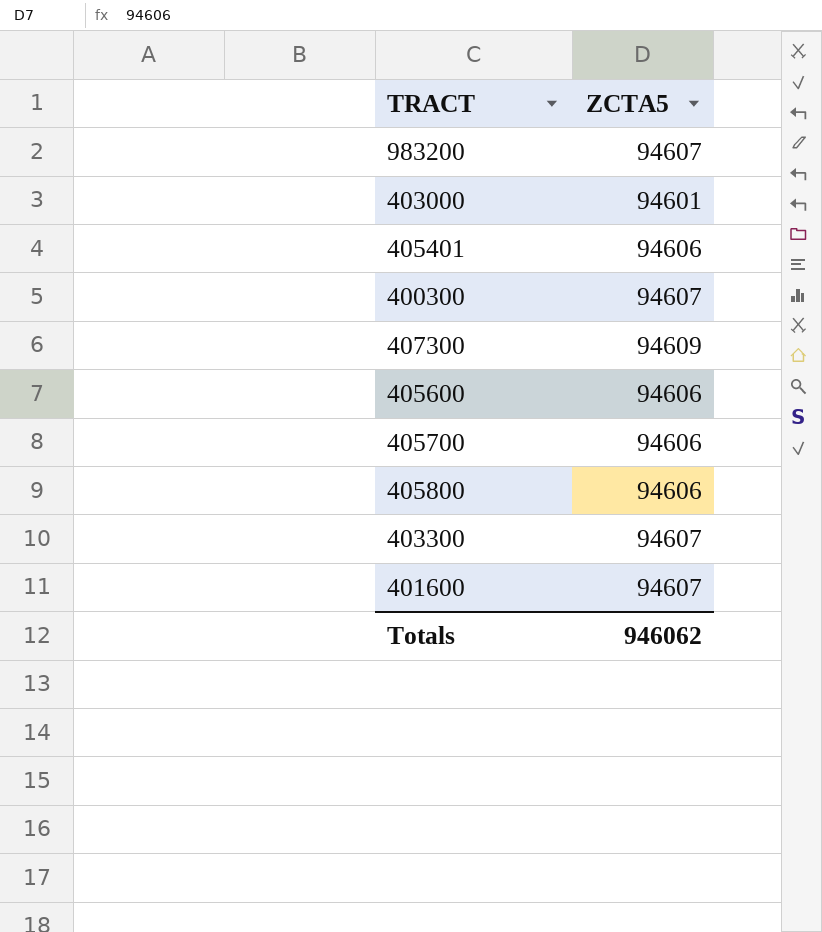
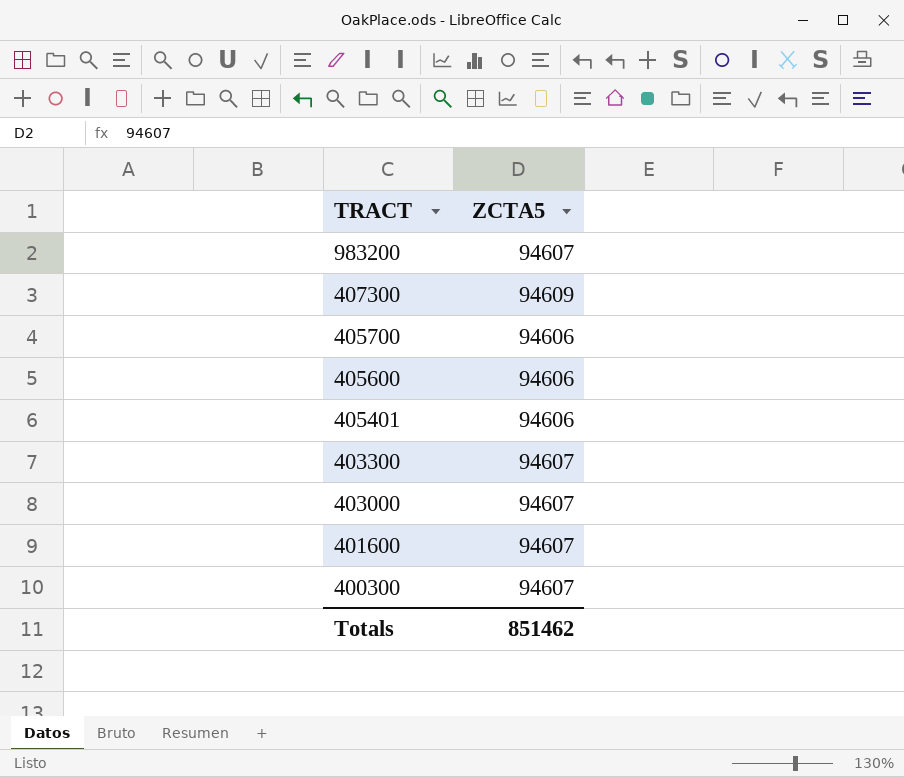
row order: none -> TRACT descending
row 405800: 94606 -> none
403000 | ZCTA5: 94601 -> 94607
Totals | ZCTA5: 946062 -> 851462

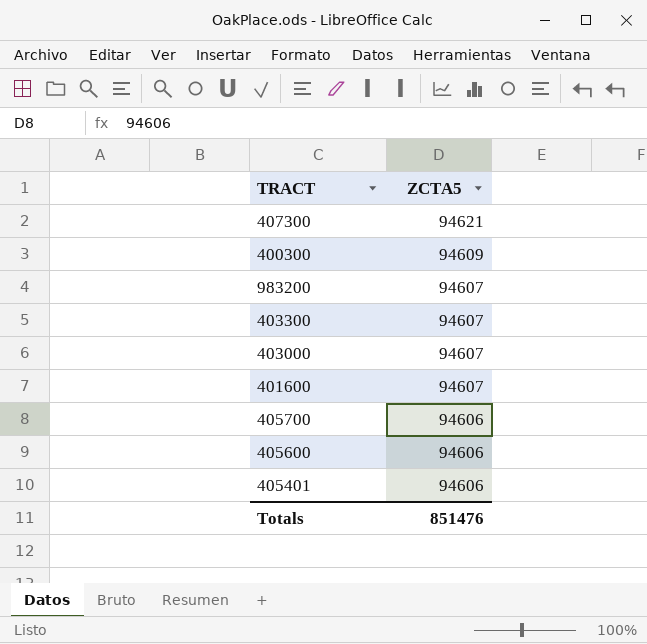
row order: TRACT descending -> ZCTA5 descending
407300 | ZCTA5: 94609 -> 94621
400300 | ZCTA5: 94607 -> 94609
Totals | ZCTA5: 851462 -> 851476

